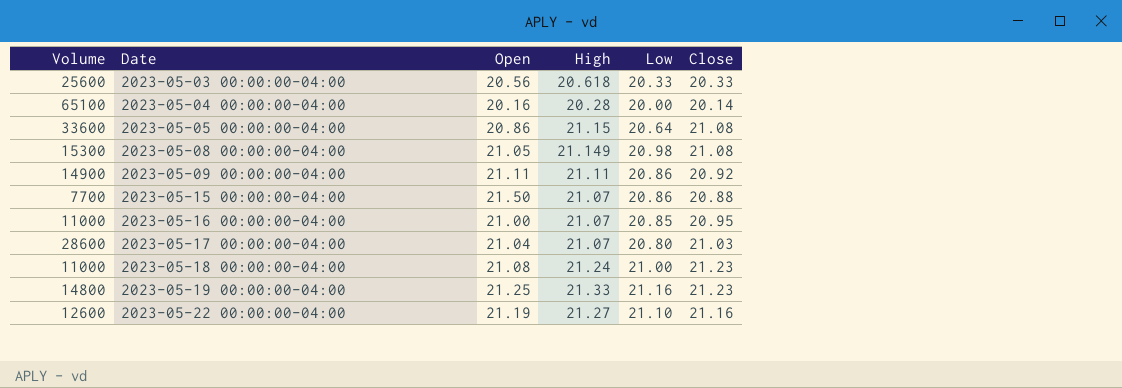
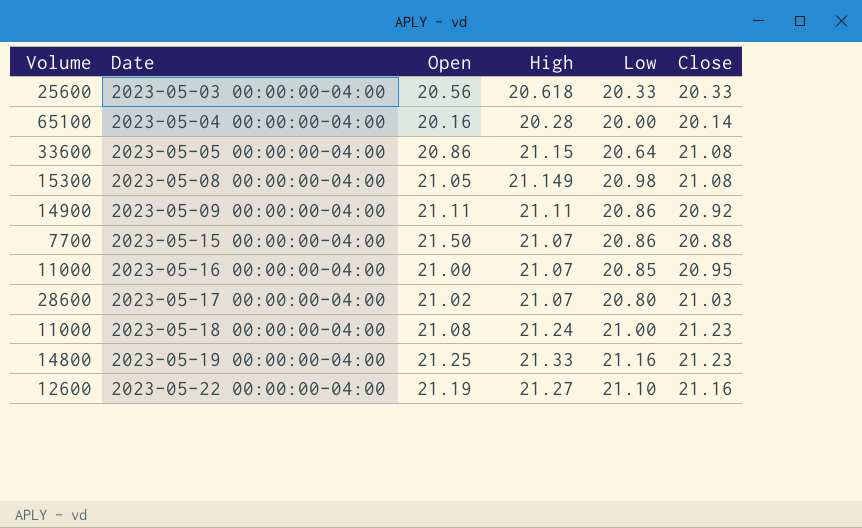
2023-05-17 00:00:00-04:00 | Open: 21.04 -> 21.02

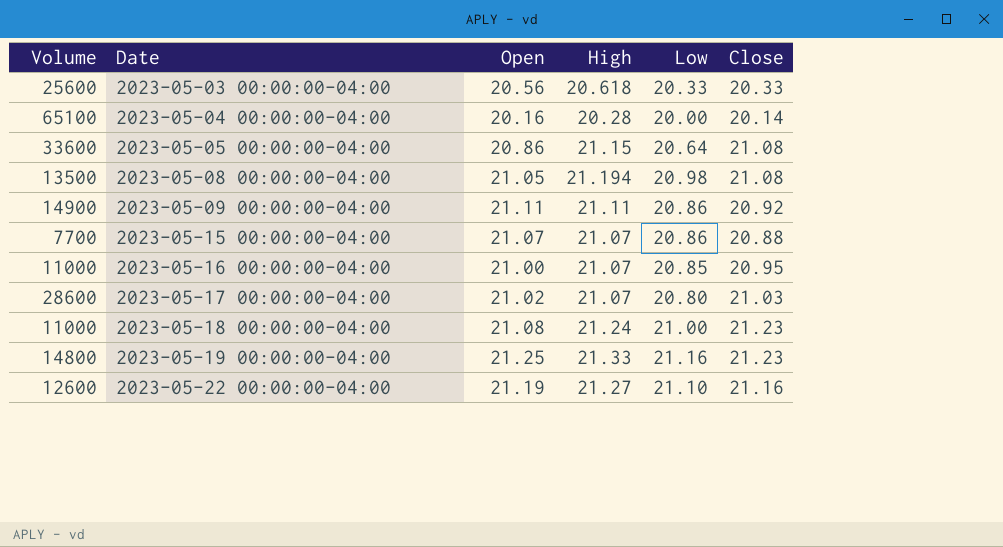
2023-05-08 00:00:00-04:00 | Volume: 15300 -> 13500
2023-05-08 00:00:00-04:00 | High: 21.149 -> 21.194
2023-05-15 00:00:00-04:00 | Open: 21.50 -> 21.07

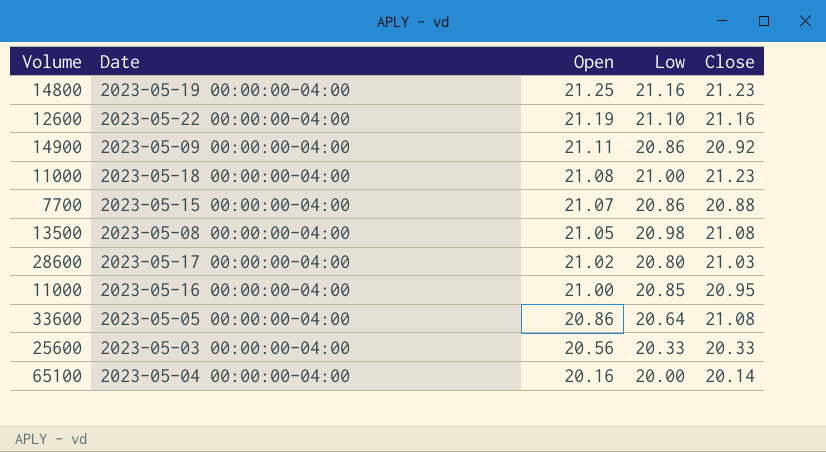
row order: Date ascending -> Open descending
column High | position: 4 -> none

